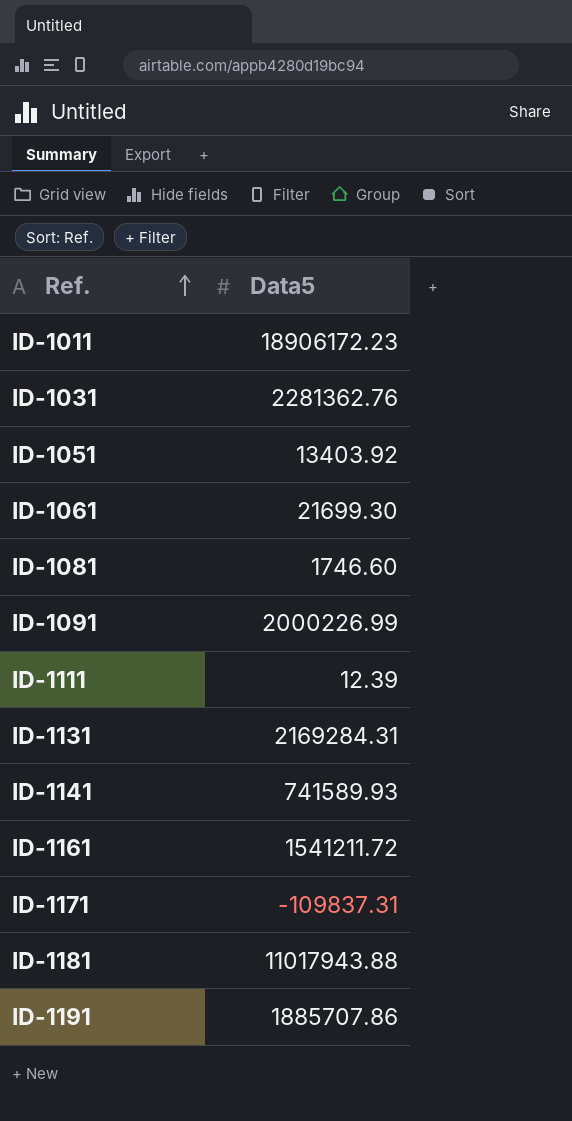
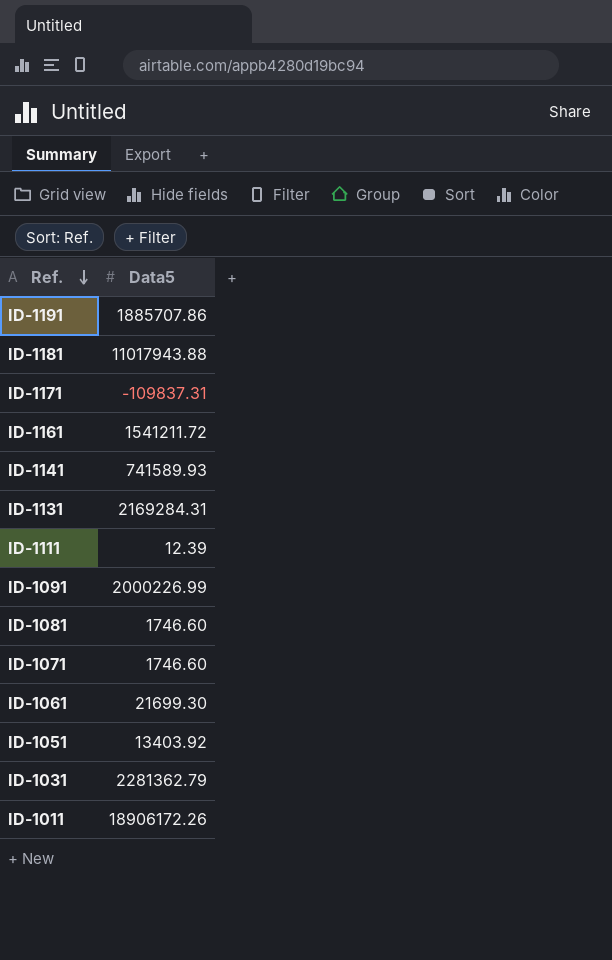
row order: Ref. ascending -> Ref. descending
row ID-1071: none -> 1746.60
ID-1031 | Data5: 2281362.76 -> 2281362.79
ID-1011 | Data5: 18906172.23 -> 18906172.26

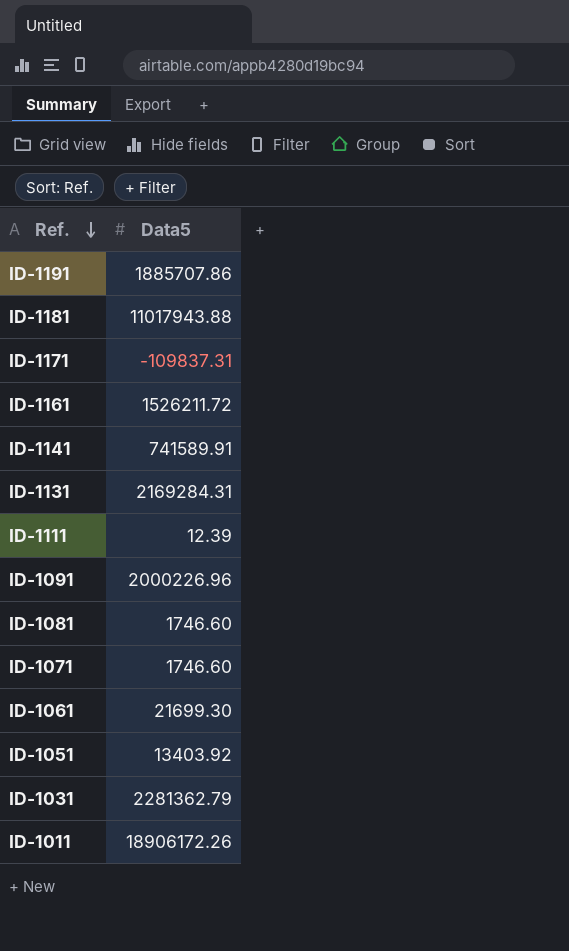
ID-1161 | Data5: 1541211.72 -> 1526211.72
ID-1141 | Data5: 741589.93 -> 741589.91
ID-1091 | Data5: 2000226.99 -> 2000226.96

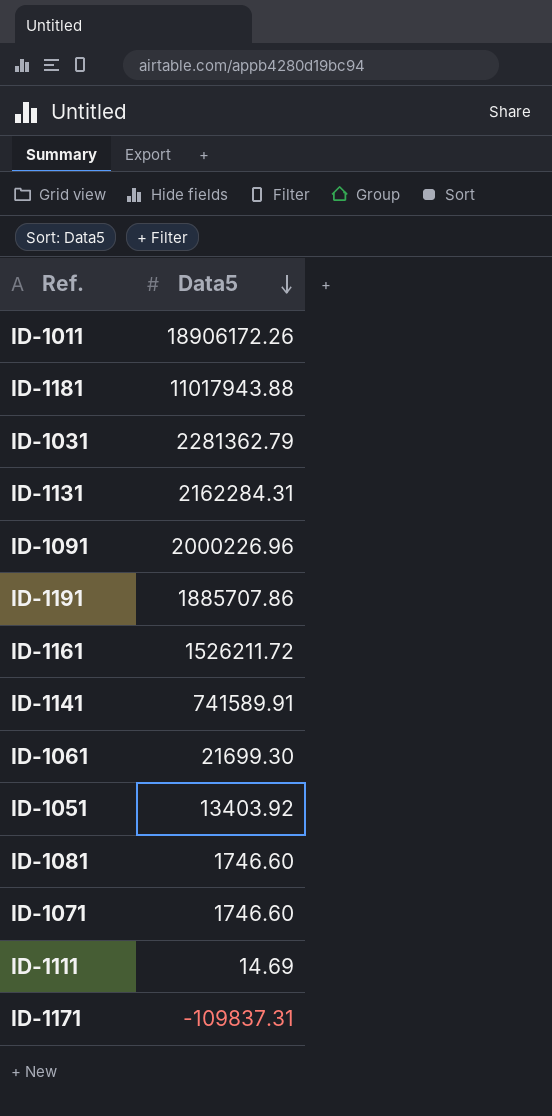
row order: Ref. descending -> Data5 descending
ID-1131 | Data5: 2169284.31 -> 2162284.31
ID-1111 | Data5: 12.39 -> 14.69

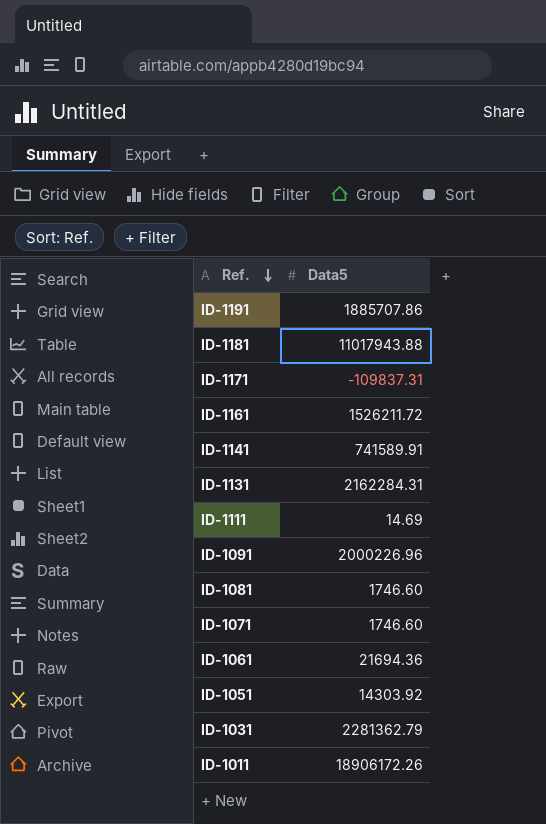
row order: Data5 descending -> Ref. descending
ID-1061 | Data5: 21699.30 -> 21694.36
ID-1051 | Data5: 13403.92 -> 14303.92

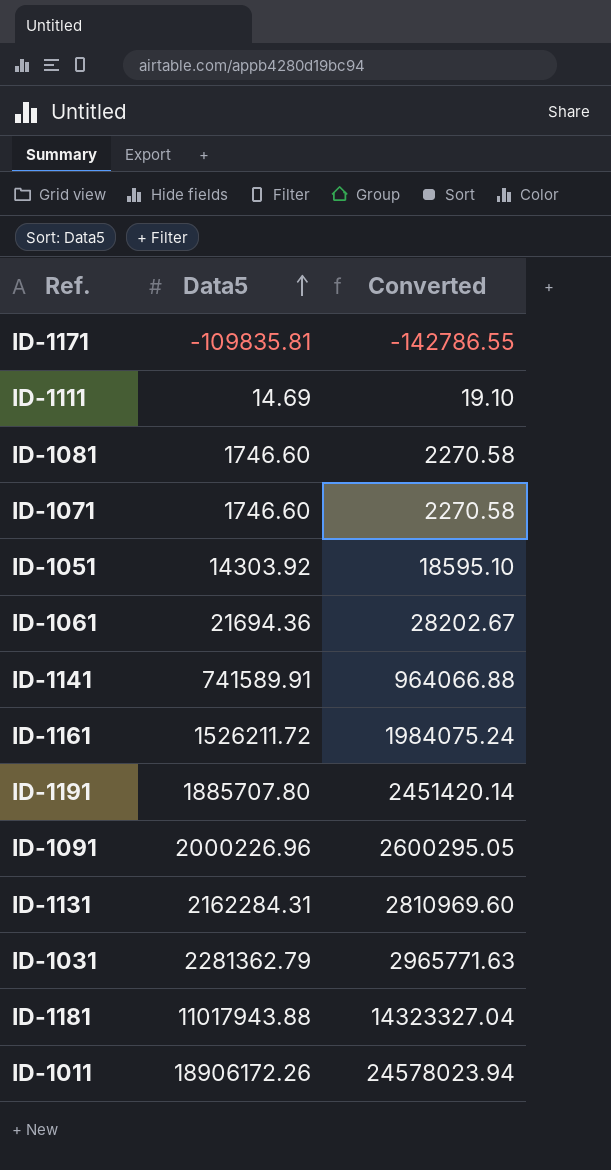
row order: Ref. descending -> Data5 ascending
column Converted | formula: none -> [Data5] * 1.3
ID-1171 | Data5: -109837.31 -> -109835.81
ID-1191 | Data5: 1885707.86 -> 1885707.80

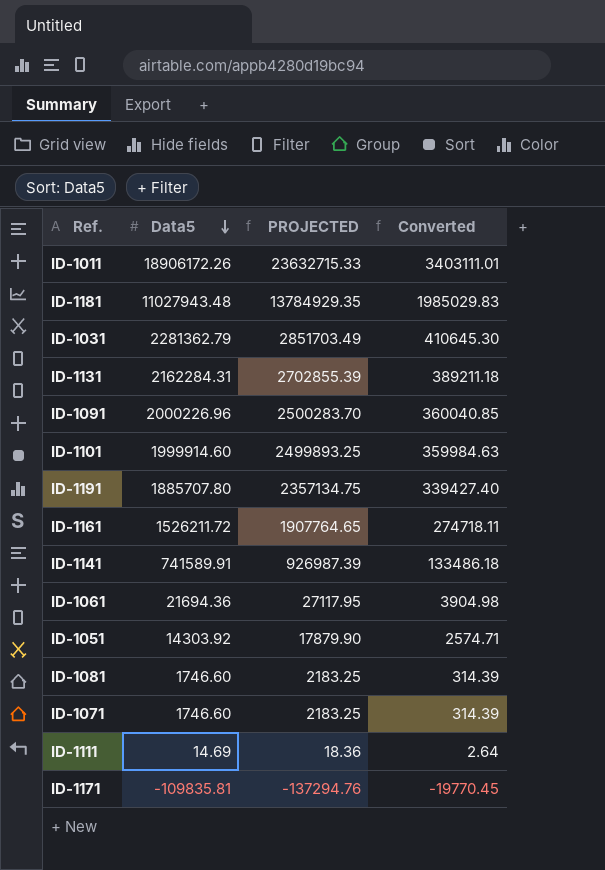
row order: Data5 ascending -> Data5 descending
column PROJECTED | formula: none -> [Data5] * 1.25
column Converted | formula: [Data5] * 1.3 -> [Data5] * 0.18
ID-1181 | Data5: 11017943.88 -> 11027943.48
row ID-1101: none -> 1999914.60 | 2499893.25 | 359984.63

